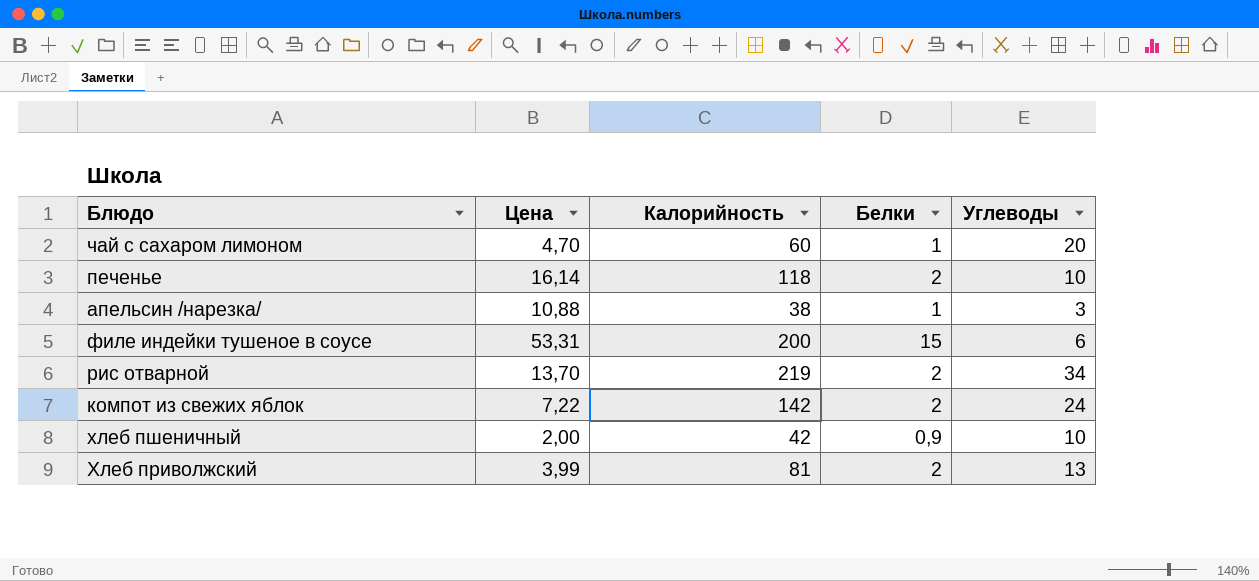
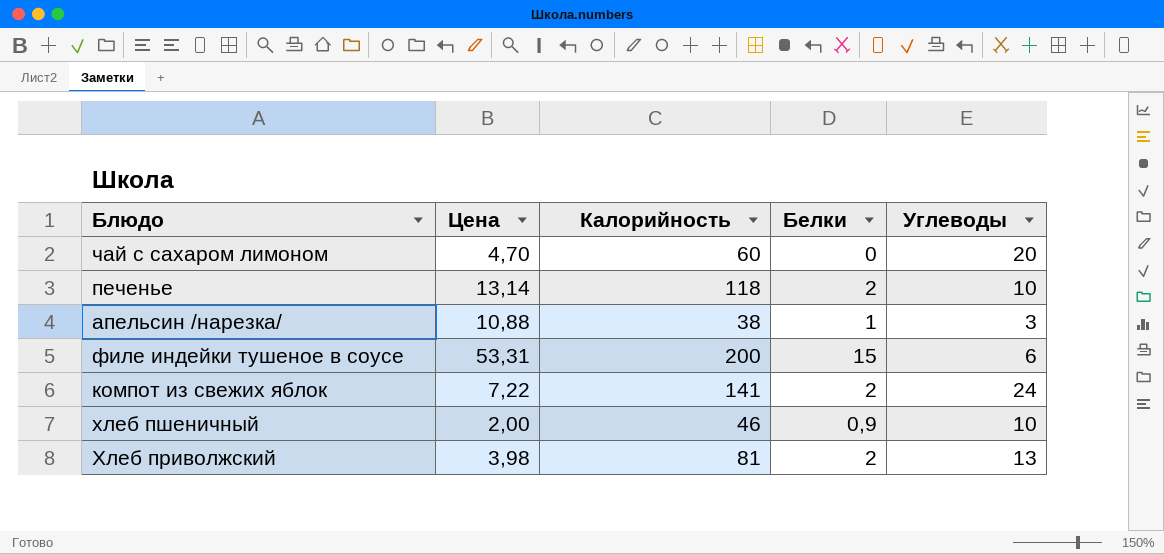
row рис отварной: 13,70 | 219 | 2 | 34 -> none
чай с сахаром лимоном | Белки: 1 -> 0
печенье | Цена: 16,14 -> 13,14
компот из свежих яблок | Калорийность: 142 -> 141
хлеб пшеничный | Калорийность: 42 -> 46
Хлеб приволжский | Цена: 3,99 -> 3,98

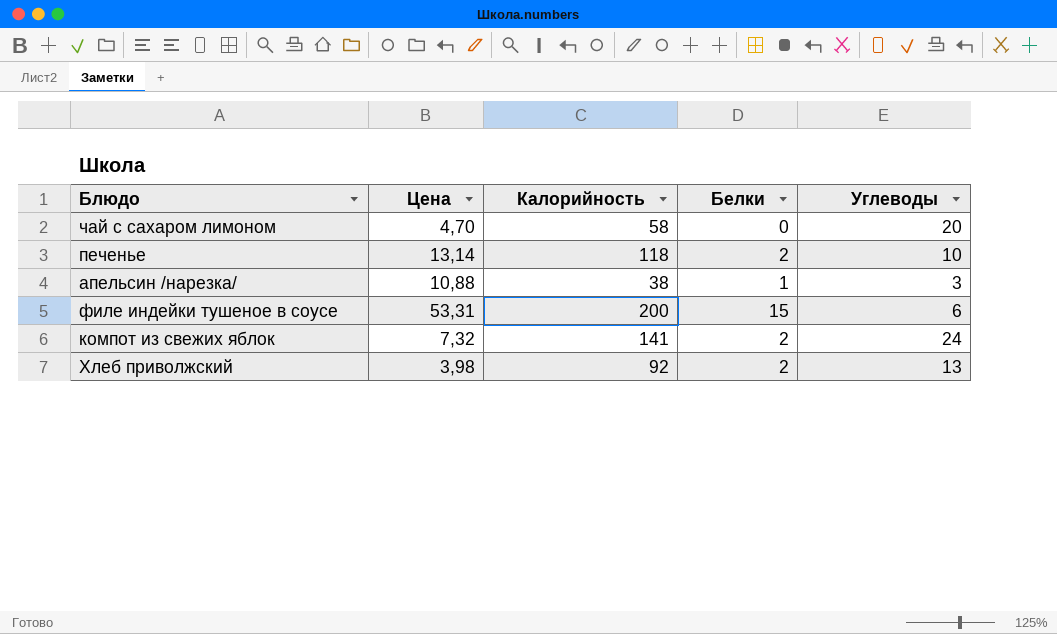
row хлеб пшеничный: 2,00 | 46 | 0,9 | 10 -> none
чай с сахаром лимоном | Калорийность: 60 -> 58
компот из свежих яблок | Цена: 7,22 -> 7,32
Хлеб приволжский | Калорийность: 81 -> 92

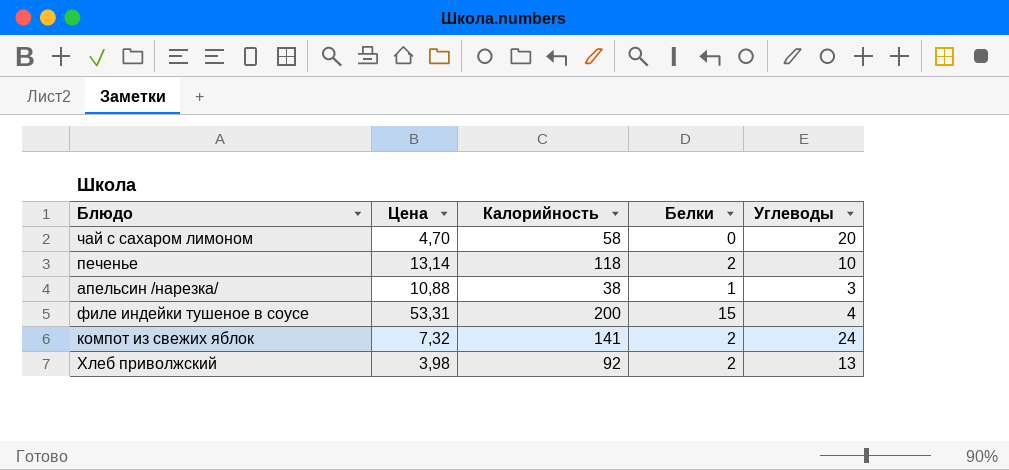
филе индейки тушеное в соусе | Углеводы: 6 -> 4

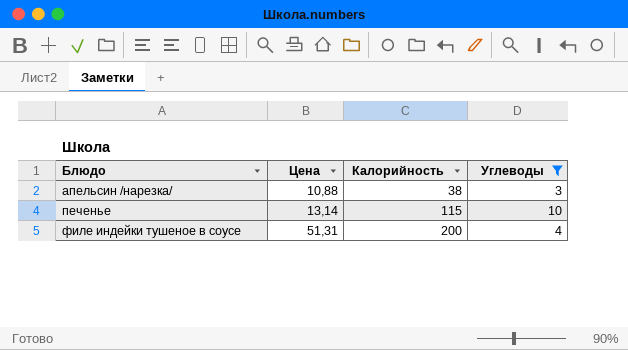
filter: none -> Углеводы <= 10
row order: none -> Блюдо ascending
column Белки | position: 4 -> none
печенье | Калорийность: 118 -> 115
филе индейки тушеное в соусе | Цена: 53,31 -> 51,31

